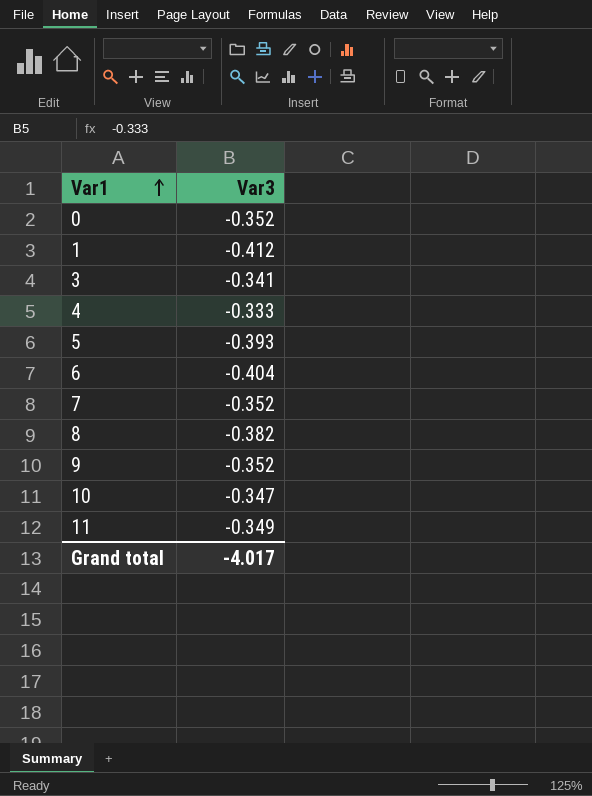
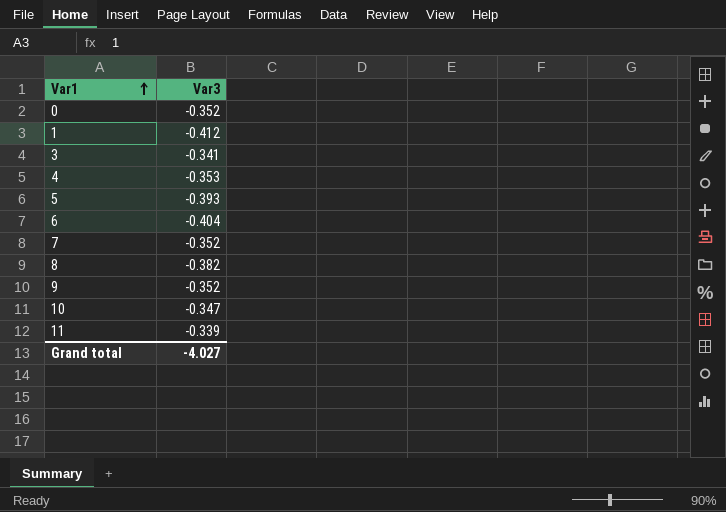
4 | Var3: -0.333 -> -0.353
11 | Var3: -0.349 -> -0.339
Grand total | Var3: -4.017 -> -4.027

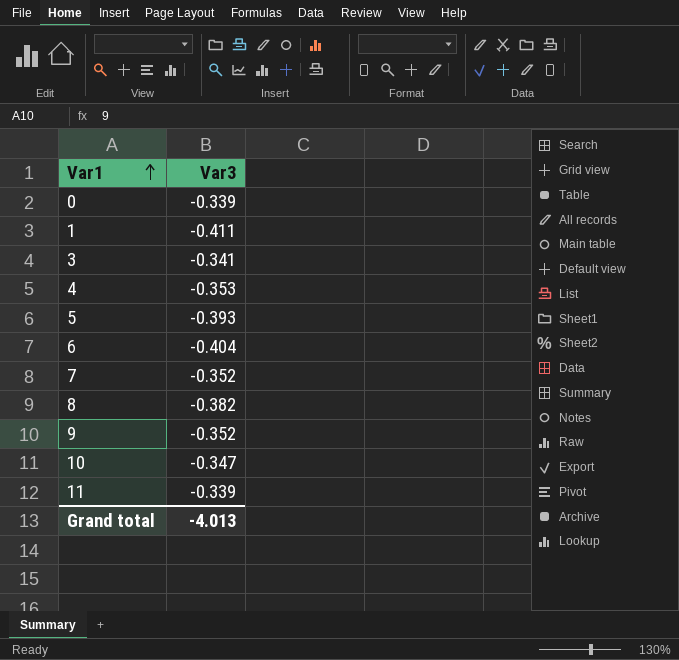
0 | Var3: -0.352 -> -0.339
1 | Var3: -0.412 -> -0.411
Grand total | Var3: -4.027 -> -4.013

